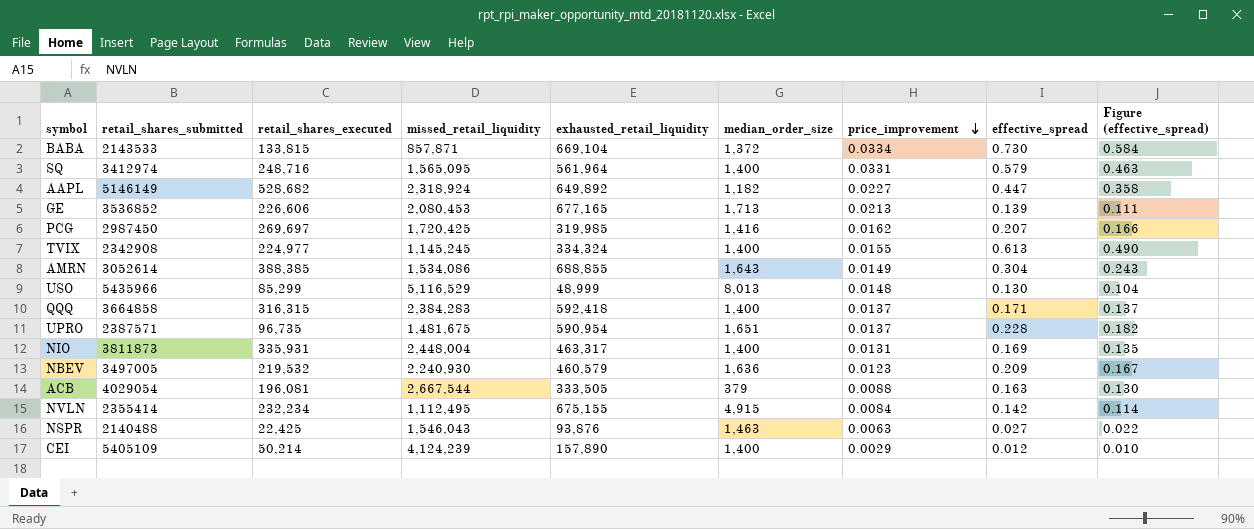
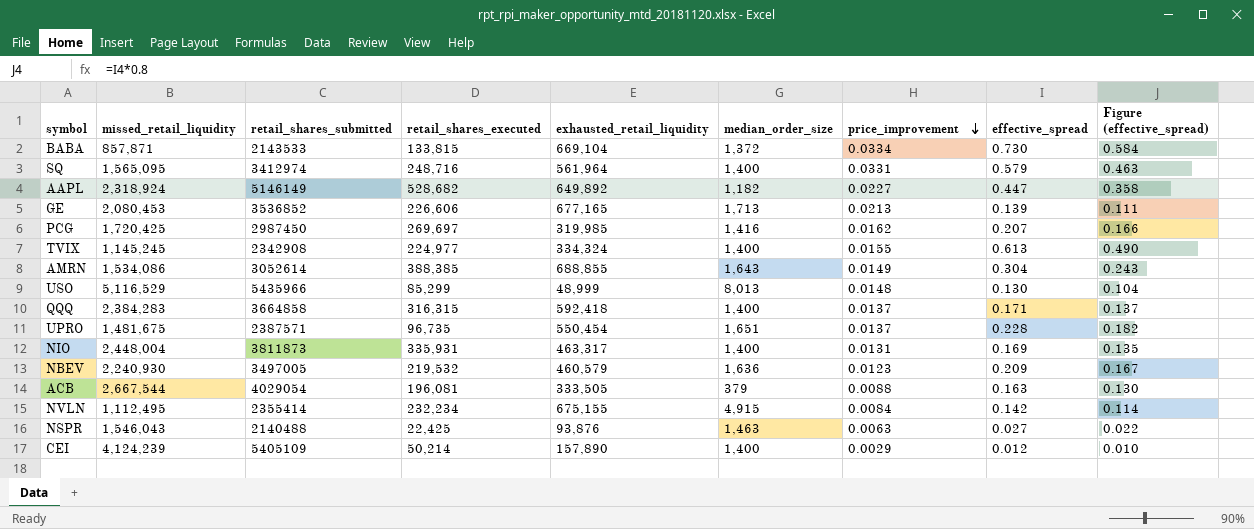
column missed_retail_liquidity | position: 4 -> 2
UPRO | exhausted_retail_liquidity: 590,954 -> 550,454

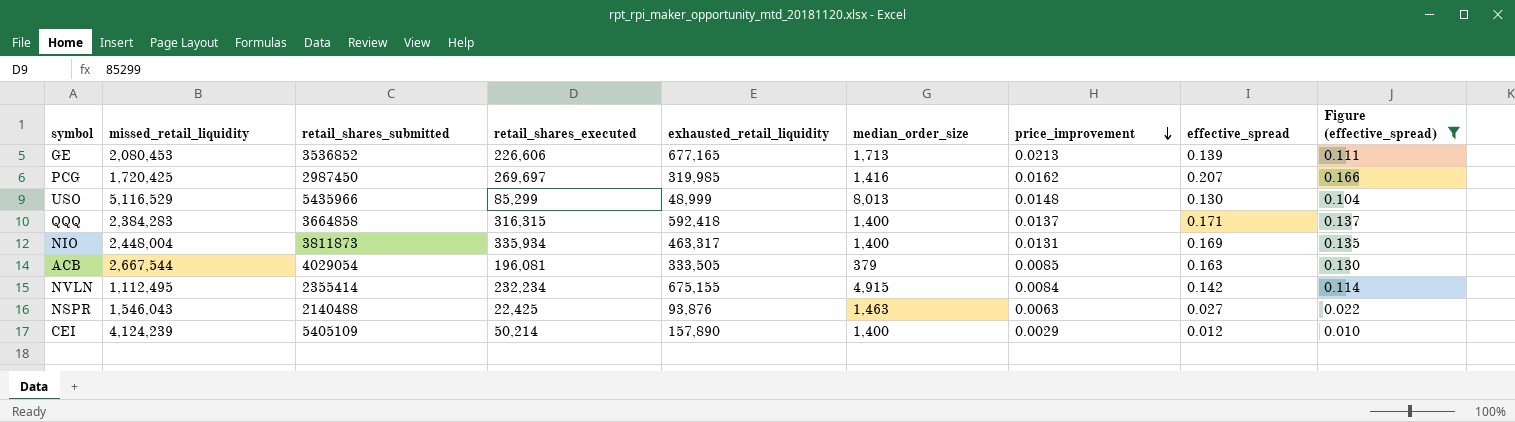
filter: none -> Figure (effective_spread) <= 0.166
NIO | retail_shares_executed: 335,931 -> 335,934
ACB | price_improvement: 0.0088 -> 0.0085

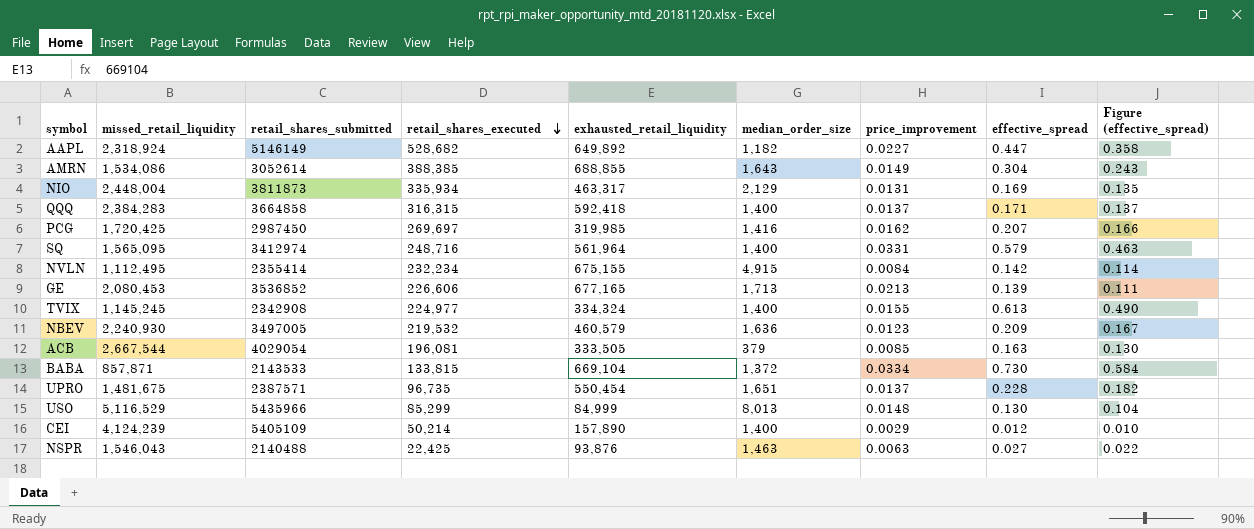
filter: Figure (effective_spread) <= 0.166 -> none
row order: price_improvement descending -> retail_shares_executed descending
NIO | median_order_size: 1,400 -> 2,129
USO | exhausted_retail_liquidity: 48,999 -> 84,999

